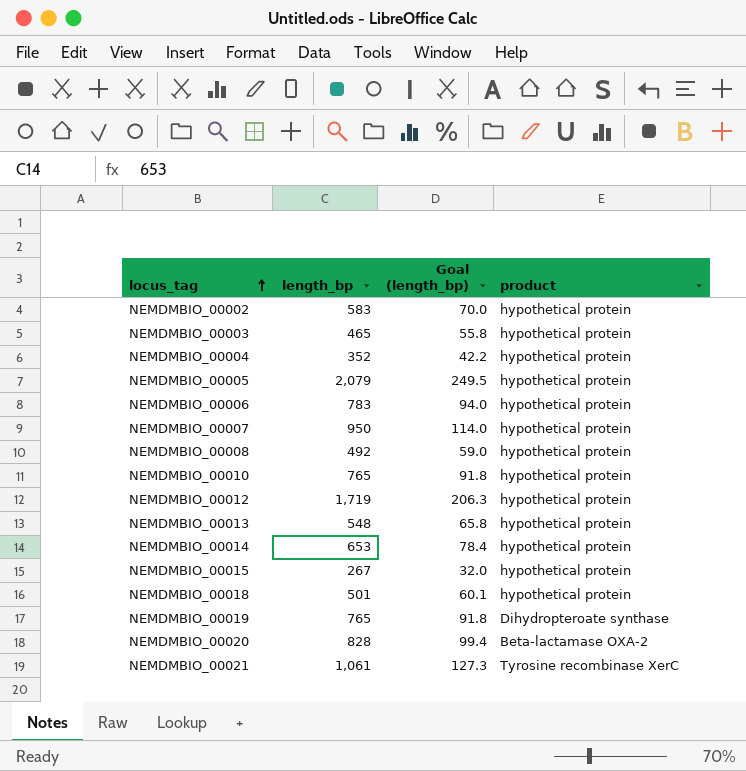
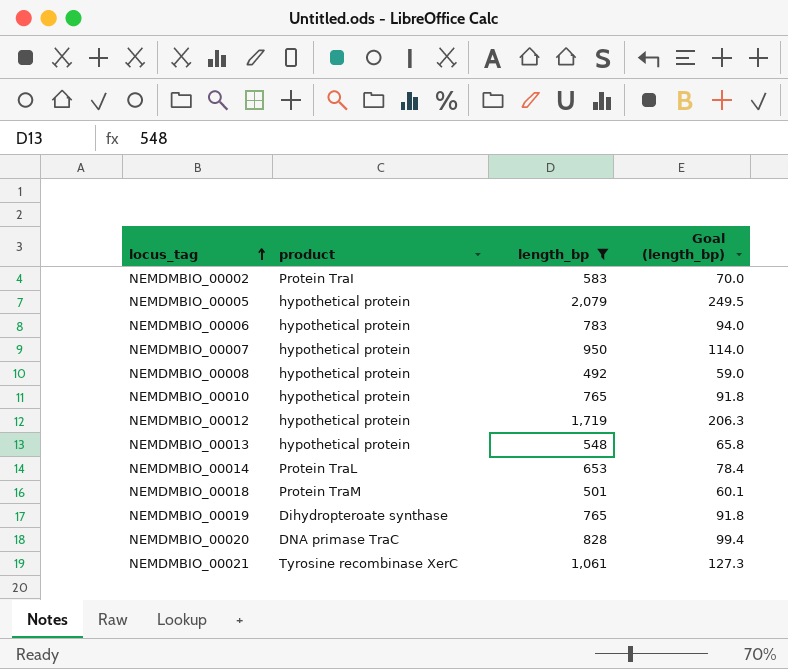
filter: none -> length_bp >= 492
column product | position: 4 -> 2
NEMDMBIO_00002 | product: hypothetical protein -> Protein TraI
NEMDMBIO_00014 | product: hypothetical protein -> Protein TraL
NEMDMBIO_00018 | product: hypothetical protein -> Protein TraM
NEMDMBIO_00020 | product: Beta-lactamase OXA-2 -> DNA primase TraC

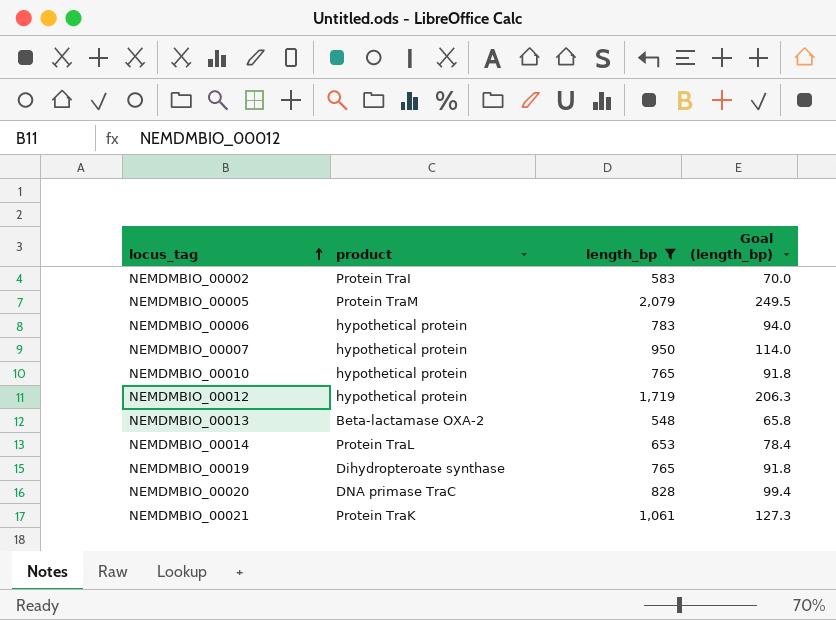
row NEMDMBIO_00008: hypothetical protein | 492 | 59.0 -> none
row NEMDMBIO_00018: Protein TraM | 501 | 60.1 -> none
NEMDMBIO_00005 | product: hypothetical protein -> Protein TraM
NEMDMBIO_00013 | product: hypothetical protein -> Beta-lactamase OXA-2
NEMDMBIO_00021 | product: Tyrosine recombinase XerC -> Protein TraK

